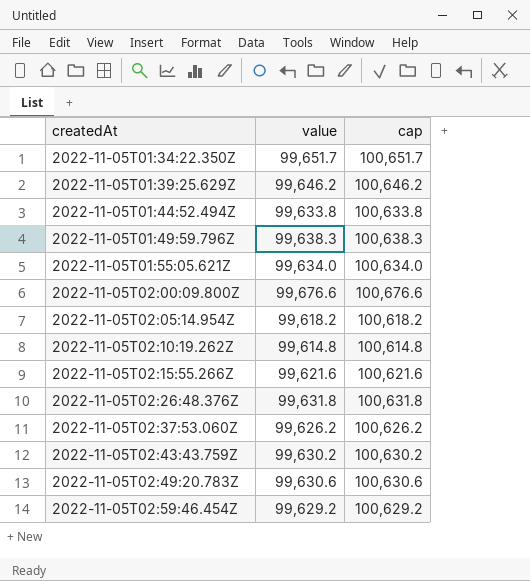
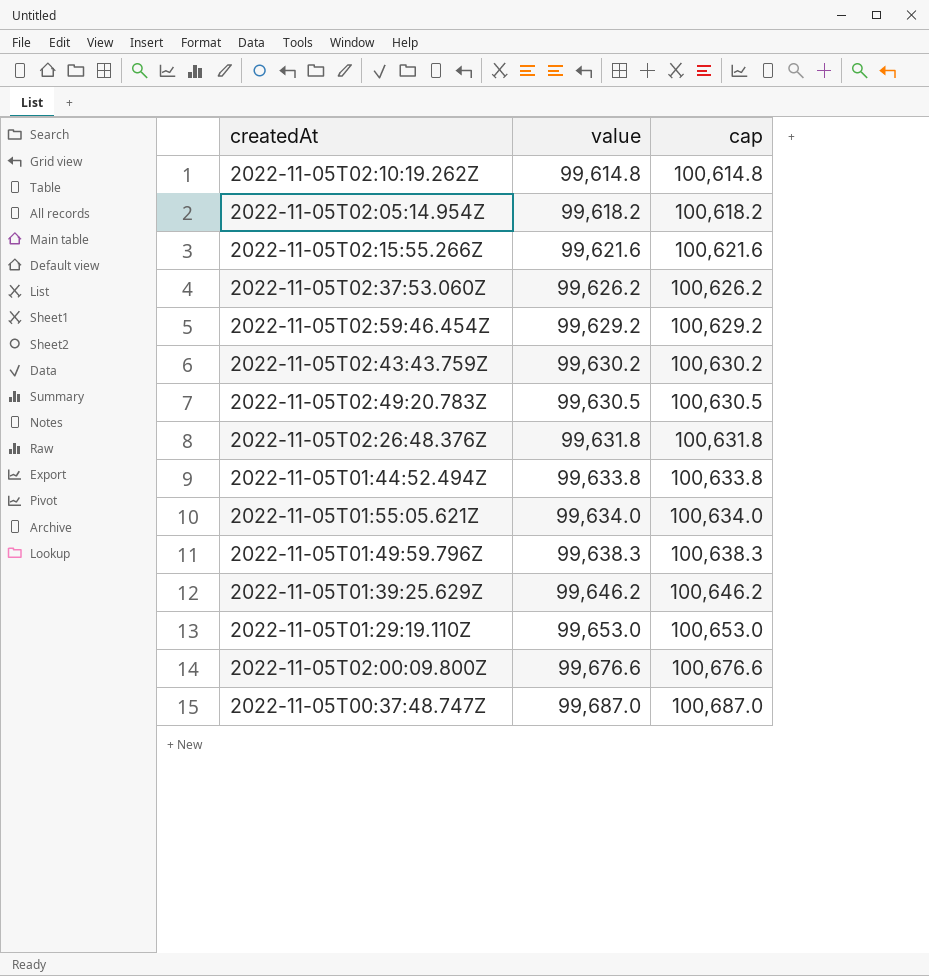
row order: createdAt ascending -> value ascending
row 2022-11-05T01:34:22.350Z: 99,651.7 | 100,651.7 -> none
2022-11-05T02:49:20.783Z | value: 99,630.6 -> 99,630.5
2022-11-05T02:49:20.783Z | cap: 100,630.6 -> 100,630.5
row 2022-11-05T01:29:19.110Z: none -> 99,653.0 | 100,653.0
row 2022-11-05T00:37:48.747Z: none -> 99,687.0 | 100,687.0

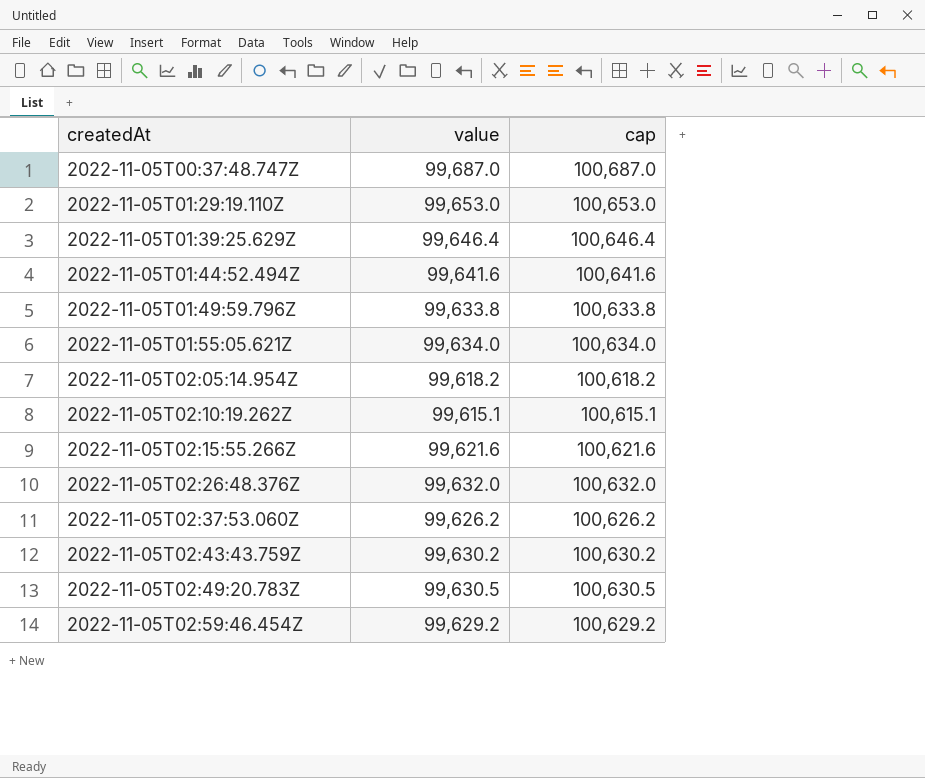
row order: value ascending -> createdAt ascending
row 2022-11-05T02:00:09.800Z: 99,676.6 | 100,676.6 -> none
2022-11-05T01:39:25.629Z | value: 99,646.2 -> 99,646.4
2022-11-05T01:39:25.629Z | cap: 100,646.2 -> 100,646.4
2022-11-05T01:44:52.494Z | value: 99,633.8 -> 99,641.6
2022-11-05T01:44:52.494Z | cap: 100,633.8 -> 100,641.6
2022-11-05T01:49:59.796Z | value: 99,638.3 -> 99,633.8
2022-11-05T01:49:59.796Z | cap: 100,638.3 -> 100,633.8
2022-11-05T02:10:19.262Z | value: 99,614.8 -> 99,615.1
2022-11-05T02:10:19.262Z | cap: 100,614.8 -> 100,615.1
2022-11-05T02:26:48.376Z | value: 99,631.8 -> 99,632.0
2022-11-05T02:26:48.376Z | cap: 100,631.8 -> 100,632.0

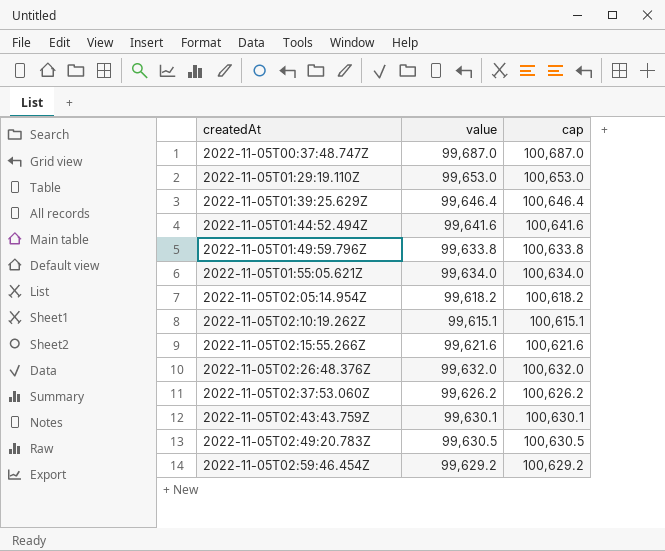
2022-11-05T02:43:43.759Z | value: 99,630.2 -> 99,630.1
2022-11-05T02:43:43.759Z | cap: 100,630.2 -> 100,630.1

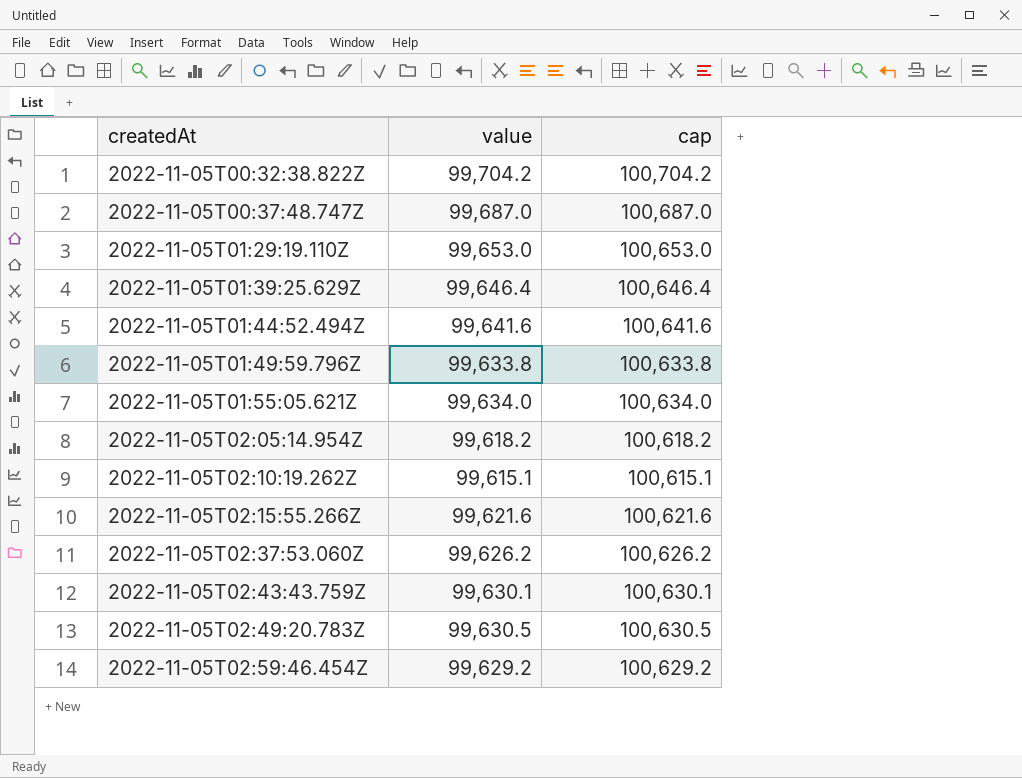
row 2022-11-05T02:26:48.376Z: 99,632.0 | 100,632.0 -> none
row 2022-11-05T00:32:38.822Z: none -> 99,704.2 | 100,704.2

